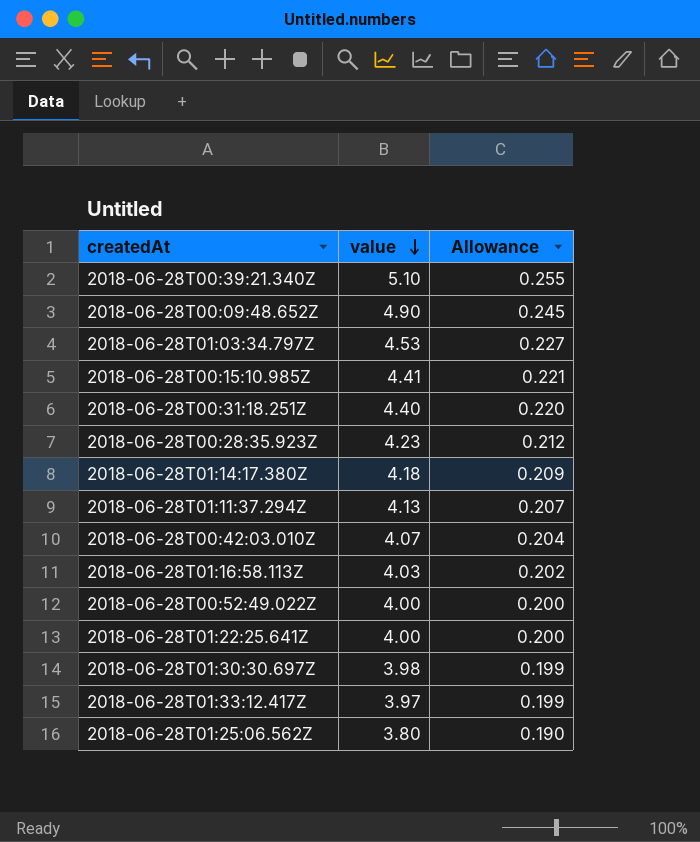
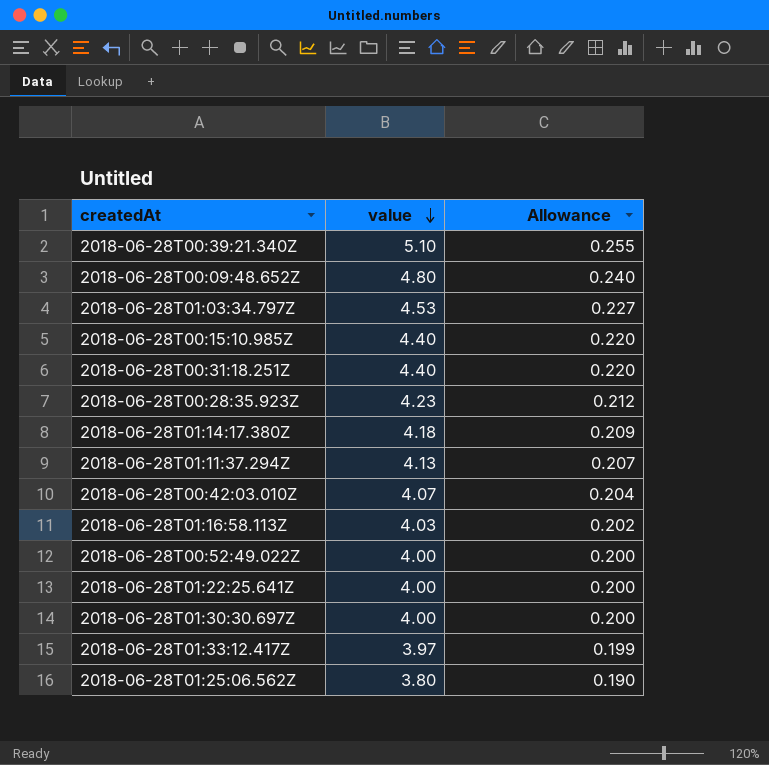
2018-06-28T00:09:48.652Z | value: 4.90 -> 4.80
2018-06-28T00:09:48.652Z | Allowance: 0.245 -> 0.240
2018-06-28T00:15:10.985Z | value: 4.41 -> 4.40
2018-06-28T00:15:10.985Z | Allowance: 0.221 -> 0.220
2018-06-28T01:30:30.697Z | value: 3.98 -> 4.00
2018-06-28T01:30:30.697Z | Allowance: 0.199 -> 0.200

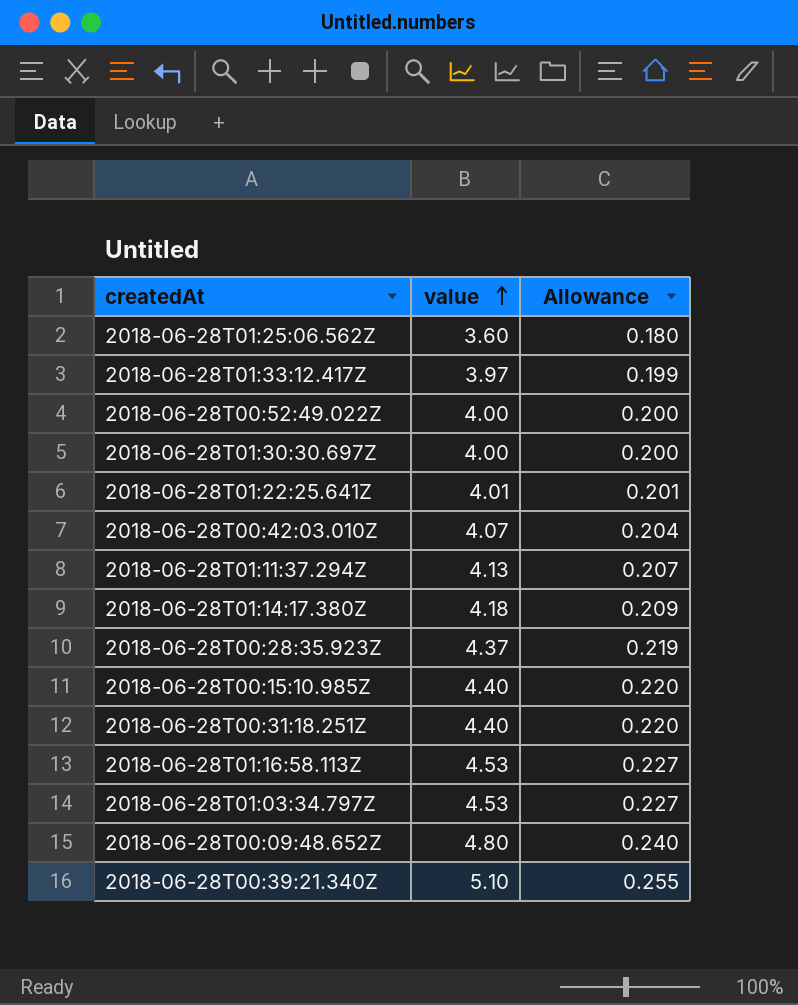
row order: value descending -> value ascending
2018-06-28T01:25:06.562Z | value: 3.80 -> 3.60
2018-06-28T01:25:06.562Z | Allowance: 0.190 -> 0.180
2018-06-28T01:22:25.641Z | value: 4.00 -> 4.01
2018-06-28T01:22:25.641Z | Allowance: 0.200 -> 0.201
2018-06-28T00:28:35.923Z | value: 4.23 -> 4.37
2018-06-28T00:28:35.923Z | Allowance: 0.212 -> 0.219
2018-06-28T01:16:58.113Z | value: 4.03 -> 4.53
2018-06-28T01:16:58.113Z | Allowance: 0.202 -> 0.227

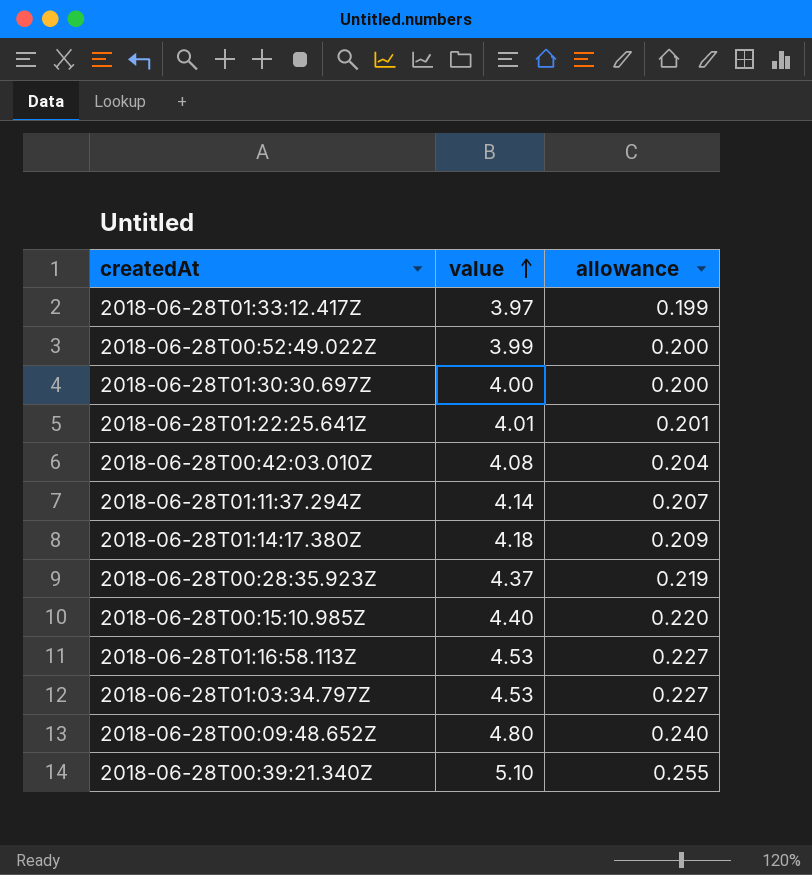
column name: Allowance -> allowance
row 2018-06-28T01:25:06.562Z: 3.60 | 0.180 -> none
row 2018-06-28T00:31:18.251Z: 4.40 | 0.220 -> none
2018-06-28T00:52:49.022Z | value: 4.00 -> 3.99
2018-06-28T00:42:03.010Z | value: 4.07 -> 4.08
2018-06-28T01:11:37.294Z | value: 4.13 -> 4.14

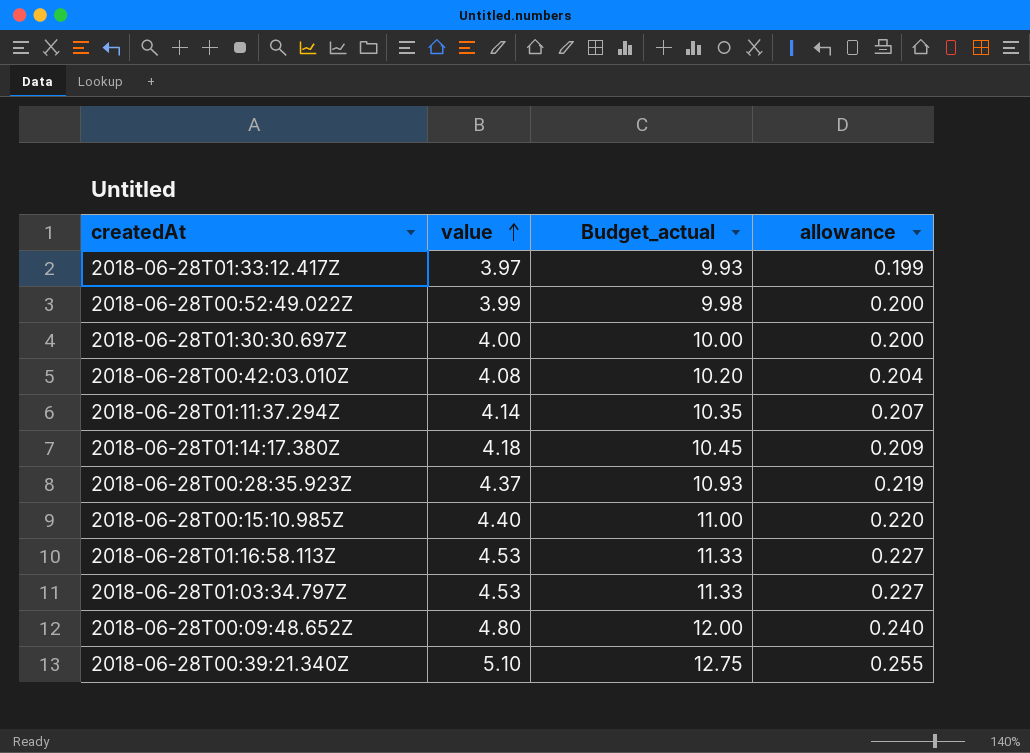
column Budget_actual | formula: none -> [value] * 2.5
row 2018-06-28T01:22:25.641Z: 4.01 | 0.201 -> none

